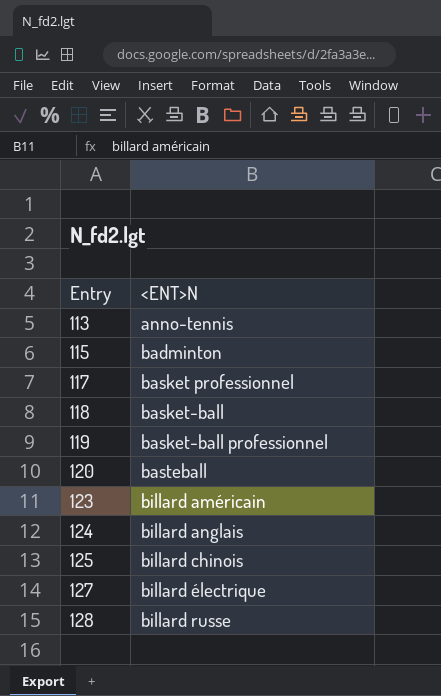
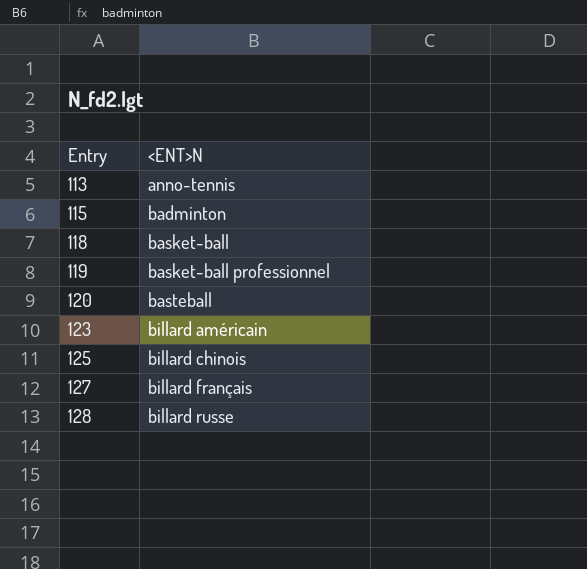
row 117: basket professionnel -> none
row 124: billard anglais -> none
127 | <ENT>N: billard électrique -> billard français

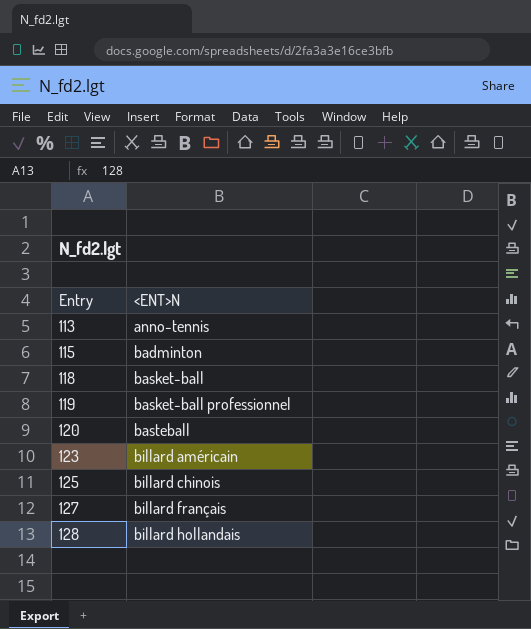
128 | <ENT>N: billard russe -> billard hollandais

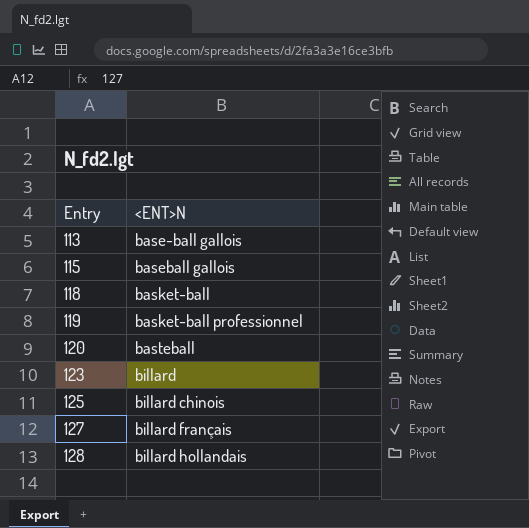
113 | <ENT>N: anno-tennis -> base-ball gallois
115 | <ENT>N: badminton -> baseball gallois
123 | <ENT>N: billard américain -> billard

